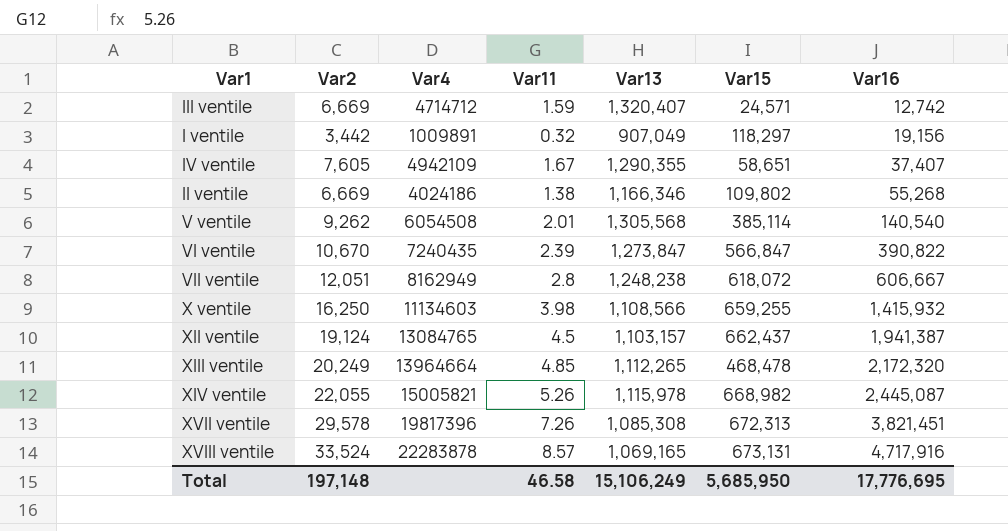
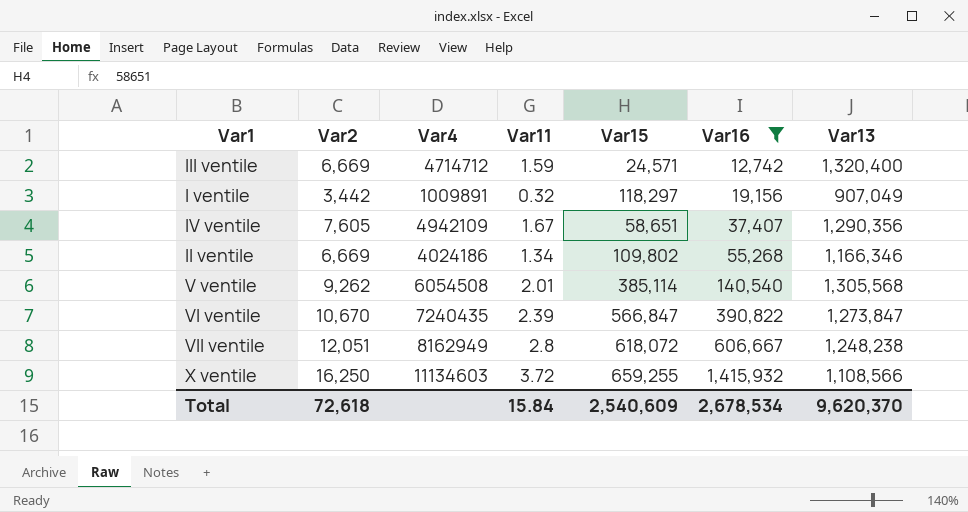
filter: none -> Var16 <= 1,415,932
column Var13 | position: 5 -> 7
III ventile | Var13: 1,320,407 -> 1,320,400
IV ventile | Var13: 1,290,355 -> 1,290,356
II ventile | Var11: 1.38 -> 1.34
X ventile | Var11: 3.98 -> 3.72
Total | Var2: 197,148 -> 72,618
Total | Var11: 46.58 -> 15.84
Total | Var15: 5,685,950 -> 2,540,609
Total | Var16: 17,776,695 -> 2,678,534
Total | Var13: 15,106,249 -> 9,620,370

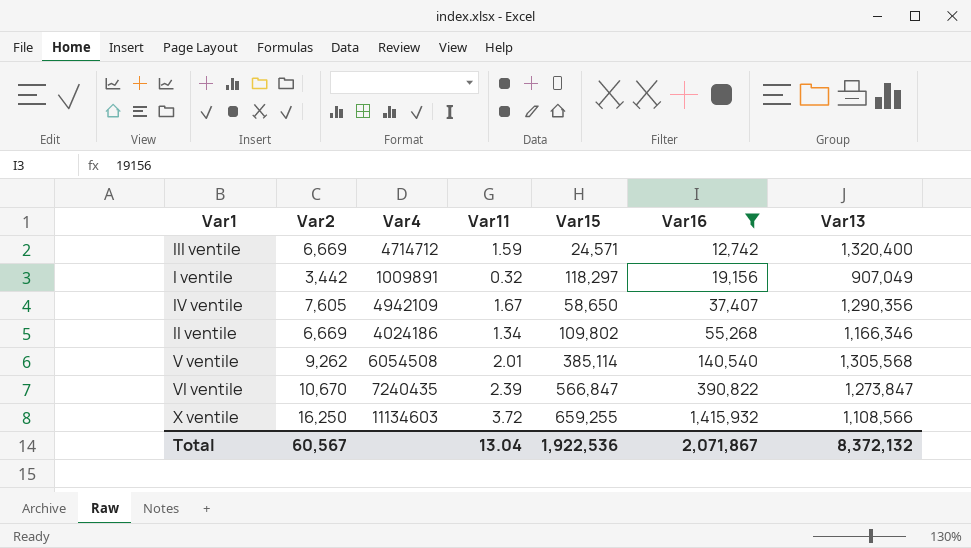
row VII ventile: 12,051 | 8162949 | 2.8 | 618,072 | 606,667 | 1,248,238 -> none
IV ventile | Var15: 58,651 -> 58,650
Total | Var2: 72,618 -> 60,567
Total | Var11: 15.84 -> 13.04
Total | Var15: 2,540,609 -> 1,922,536
Total | Var16: 2,678,534 -> 2,071,867
Total | Var13: 9,620,370 -> 8,372,132

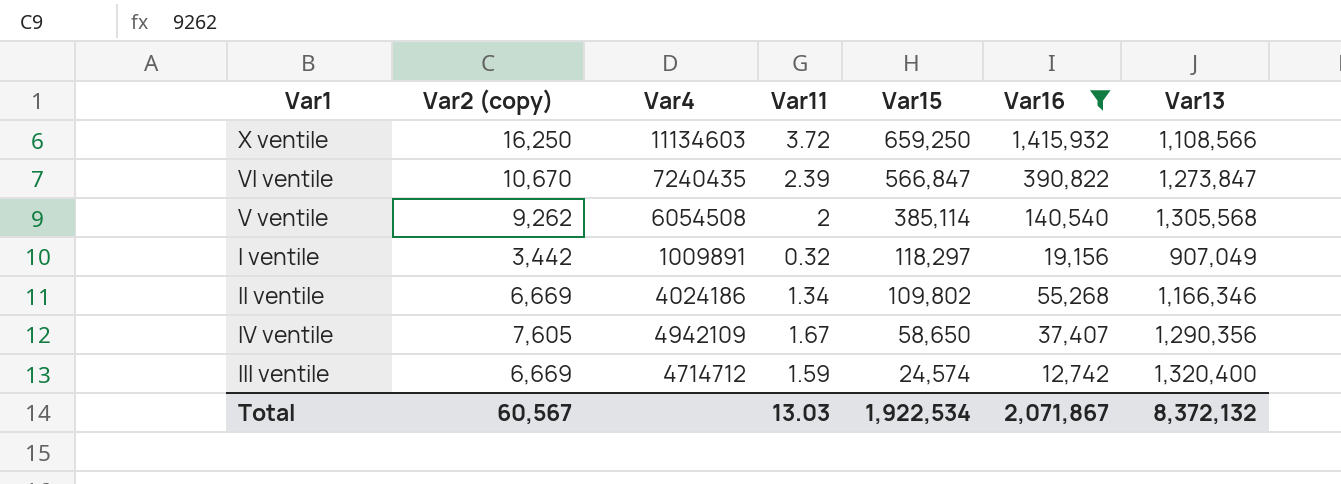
row order: Var16 ascending -> Var15 descending
column name: Var2 -> Var2 (copy)
X ventile | Var15: 659,255 -> 659,250
V ventile | Var11: 2.01 -> 2
III ventile | Var15: 24,571 -> 24,574
Total | Var11: 13.04 -> 13.03
Total | Var15: 1,922,536 -> 1,922,534

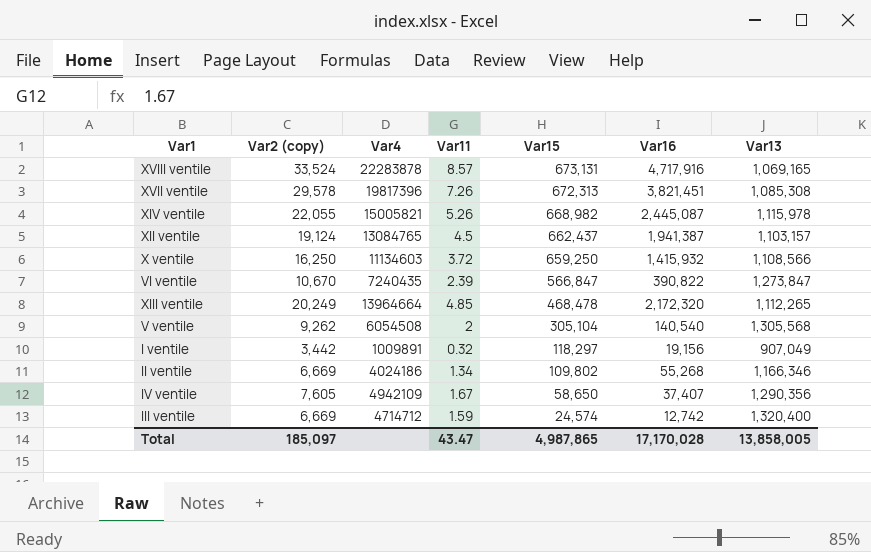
filter: Var16 <= 1,415,932 -> none
V ventile | Var15: 385,114 -> 305,104
Total | Var2 (copy): 60,567 -> 185,097
Total | Var11: 13.03 -> 43.47
Total | Var15: 1,922,534 -> 4,987,865
Total | Var16: 2,071,867 -> 17,170,028
Total | Var13: 8,372,132 -> 13,858,005

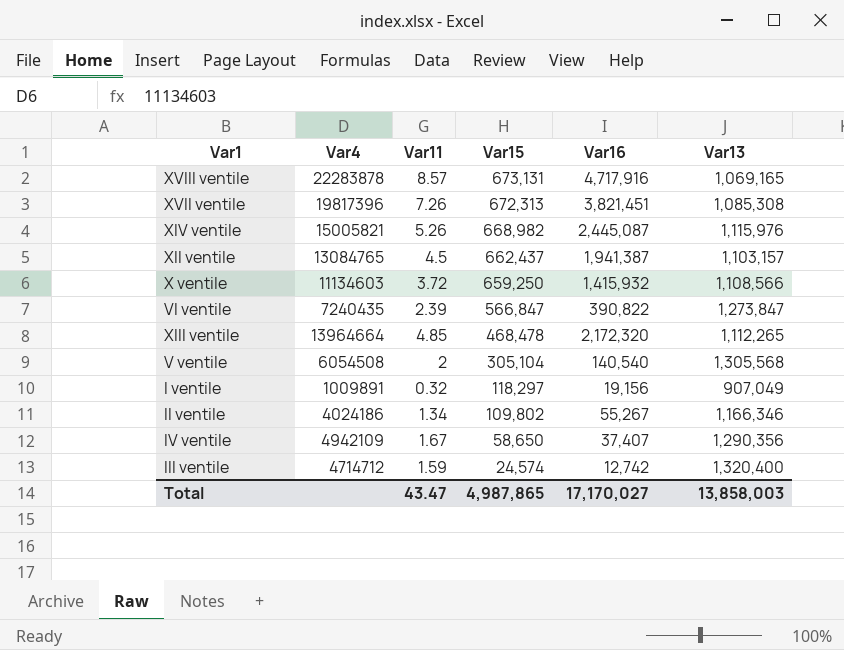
column Var2 (copy) | position: 2 -> none
XIV ventile | Var13: 1,115,978 -> 1,115,976
II ventile | Var16: 55,268 -> 55,267
Total | Var16: 17,170,028 -> 17,170,027
Total | Var13: 13,858,005 -> 13,858,003

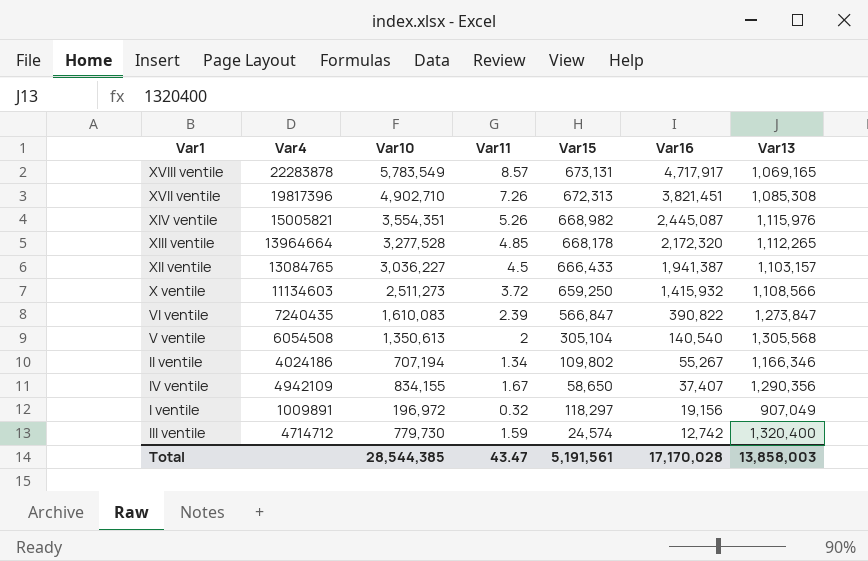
row order: Var15 descending -> Var16 descending
column Var10 | position: none -> 3
XVIII ventile | Var16: 4,717,916 -> 4,717,917
XIII ventile | Var15: 468,478 -> 668,178
XII ventile | Var15: 662,437 -> 666,433
Total | Var15: 4,987,865 -> 5,191,561
Total | Var16: 17,170,027 -> 17,170,028

